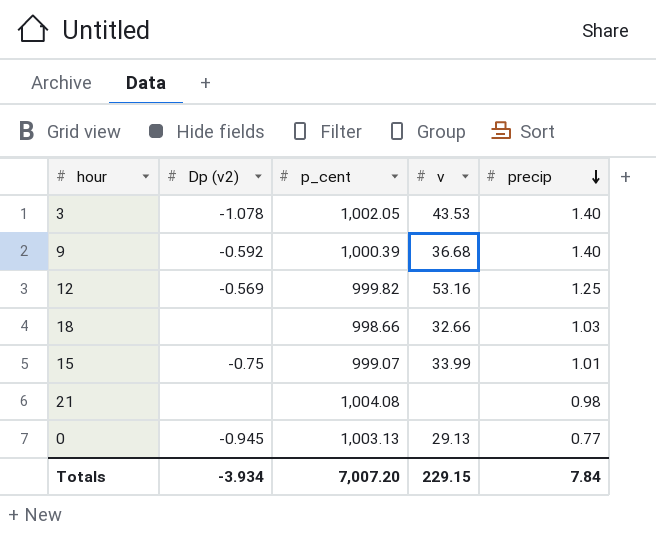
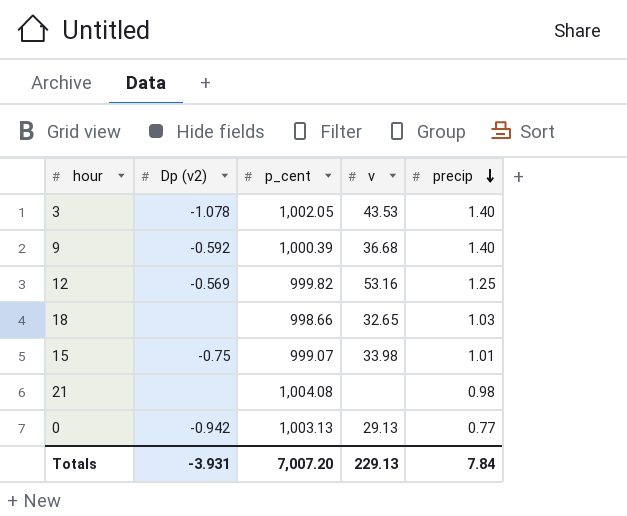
18 | v: 32.66 -> 32.65
15 | v: 33.99 -> 33.98
0 | Dp (v2): -0.945 -> -0.942
Totals | Dp (v2): -3.934 -> -3.931
Totals | v: 229.15 -> 229.13

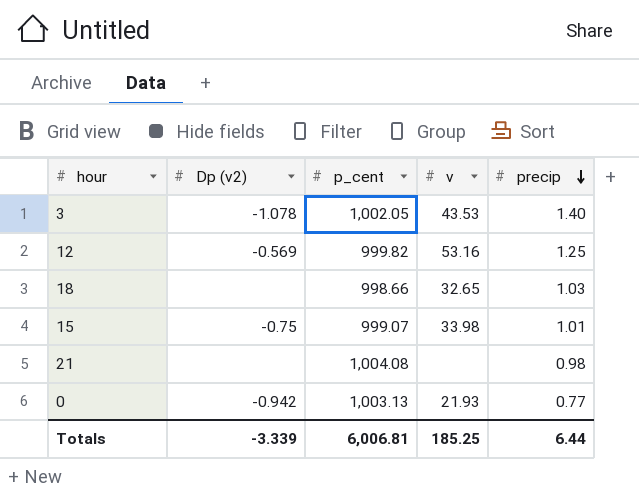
row 9: -0.592 | 1,000.39 | 36.68 | 1.40 -> none
0 | v: 29.13 -> 21.93
Totals | Dp (v2): -3.931 -> -3.339
Totals | p_cent: 7,007.20 -> 6,006.81
Totals | v: 229.13 -> 185.25
Totals | precip: 7.84 -> 6.44

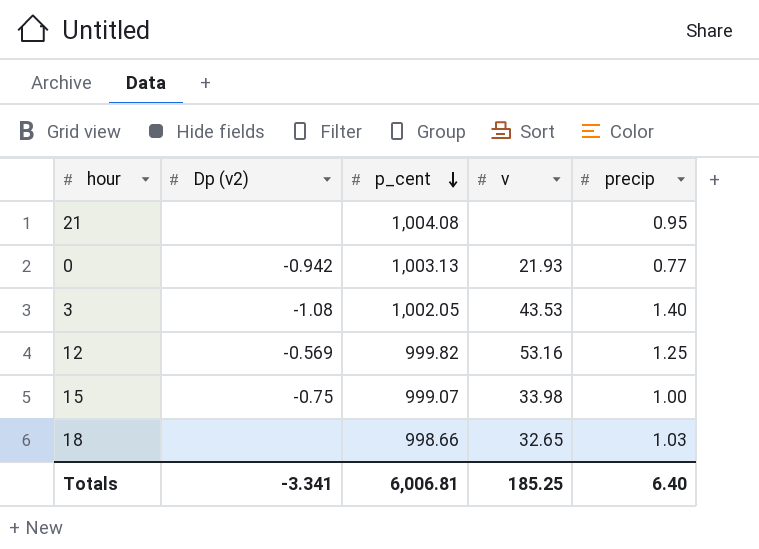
row order: precip descending -> p_cent descending
21 | precip: 0.98 -> 0.95
3 | Dp (v2): -1.078 -> -1.08
15 | precip: 1.01 -> 1.00
Totals | Dp (v2): -3.339 -> -3.341
Totals | precip: 6.44 -> 6.40

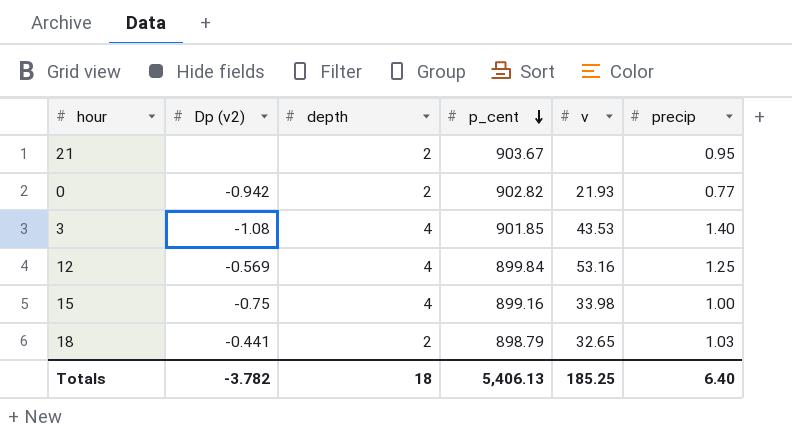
column depth | position: none -> 3
21 | p_cent: 1,004.08 -> 903.67
0 | p_cent: 1,003.13 -> 902.82
3 | p_cent: 1,002.05 -> 901.85
12 | p_cent: 999.82 -> 899.84
15 | p_cent: 999.07 -> 899.16
18 | Dp (v2): none -> -0.441
18 | p_cent: 998.66 -> 898.79
Totals | Dp (v2): -3.341 -> -3.782
Totals | p_cent: 6,006.81 -> 5,406.13

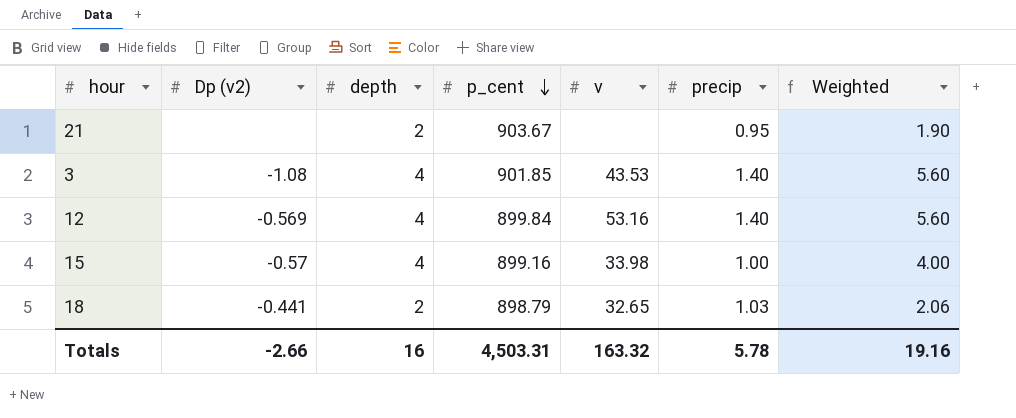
column Weighted | formula: none -> [depth] * [precip]
row 0: -0.942 | 2 | 902.82 | 21.93 | 0.77 -> none
12 | precip: 1.25 -> 1.40
15 | Dp (v2): -0.75 -> -0.57
Totals | Dp (v2): -3.782 -> -2.66
Totals | depth: 18 -> 16
Totals | p_cent: 5,406.13 -> 4,503.31
Totals | v: 185.25 -> 163.32
Totals | precip: 6.40 -> 5.78

